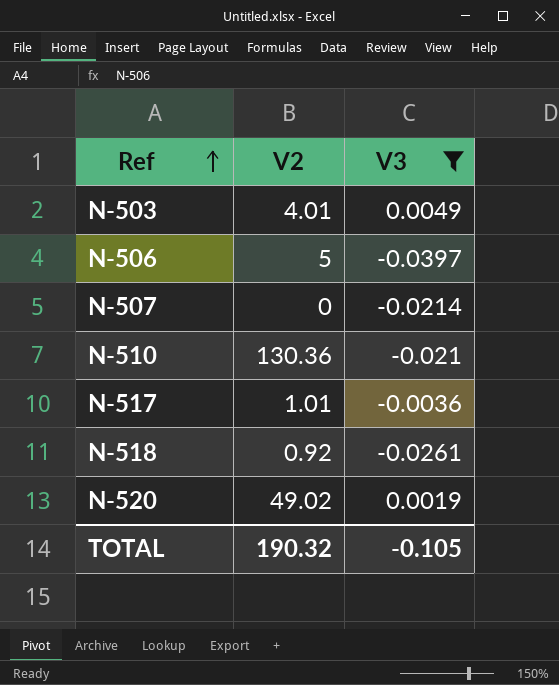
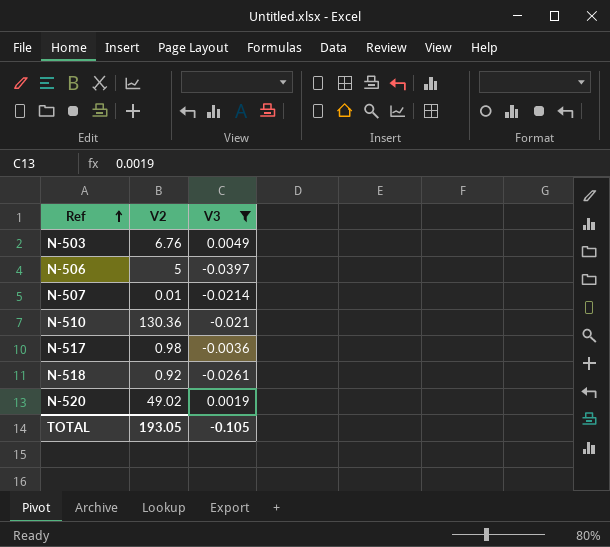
N-503 | V2: 4.01 -> 6.76
N-507 | V2: 0 -> 0.01
N-517 | V2: 1.01 -> 0.98
TOTAL | V2: 190.32 -> 193.05

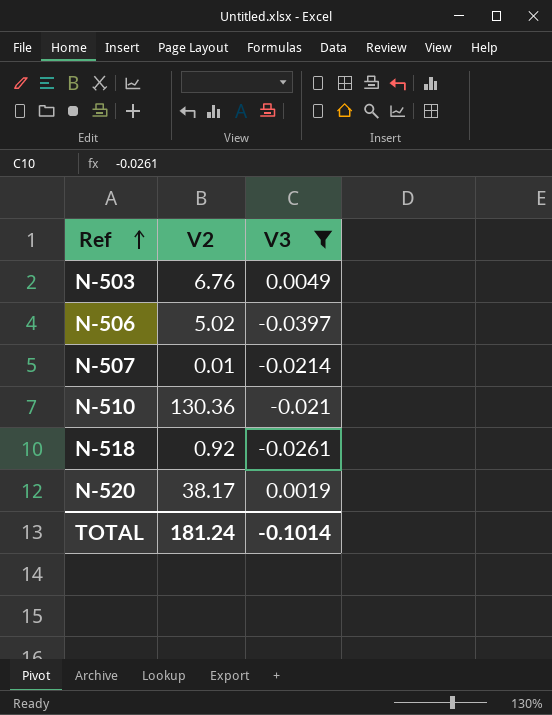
row N-517: 0.98 | -0.0036 -> none
N-506 | V2: 5 -> 5.02
N-520 | V2: 49.02 -> 38.17
TOTAL | V2: 193.05 -> 181.24
TOTAL | V3: -0.105 -> -0.1014

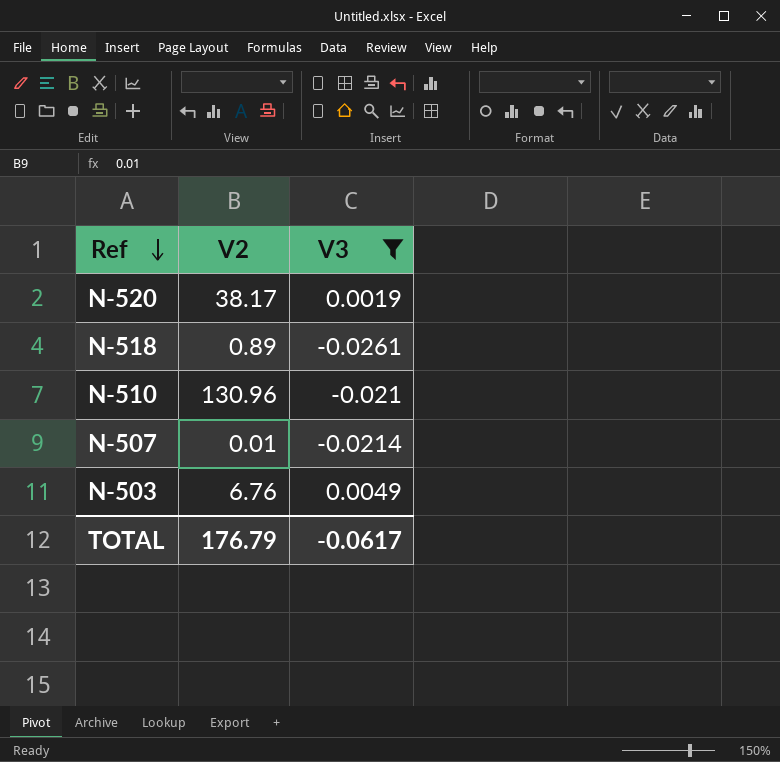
row order: Ref ascending -> Ref descending
row N-506: 5.02 | -0.0397 -> none
N-518 | V2: 0.92 -> 0.89
N-510 | V2: 130.36 -> 130.96
TOTAL | V2: 181.24 -> 176.79
TOTAL | V3: -0.1014 -> -0.0617

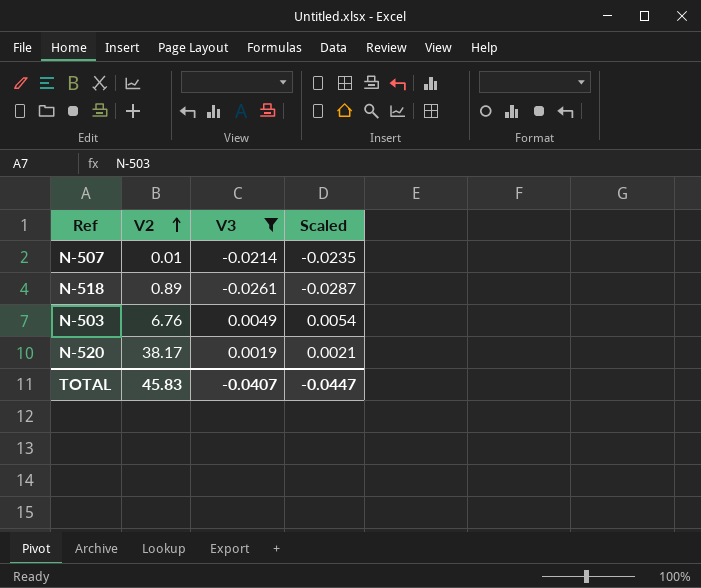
row order: Ref descending -> V2 ascending
column Scaled | formula: none -> [V3] * 1.1
row N-510: 130.96 | -0.021 -> none
TOTAL | V2: 176.79 -> 45.83
TOTAL | V3: -0.0617 -> -0.0407

